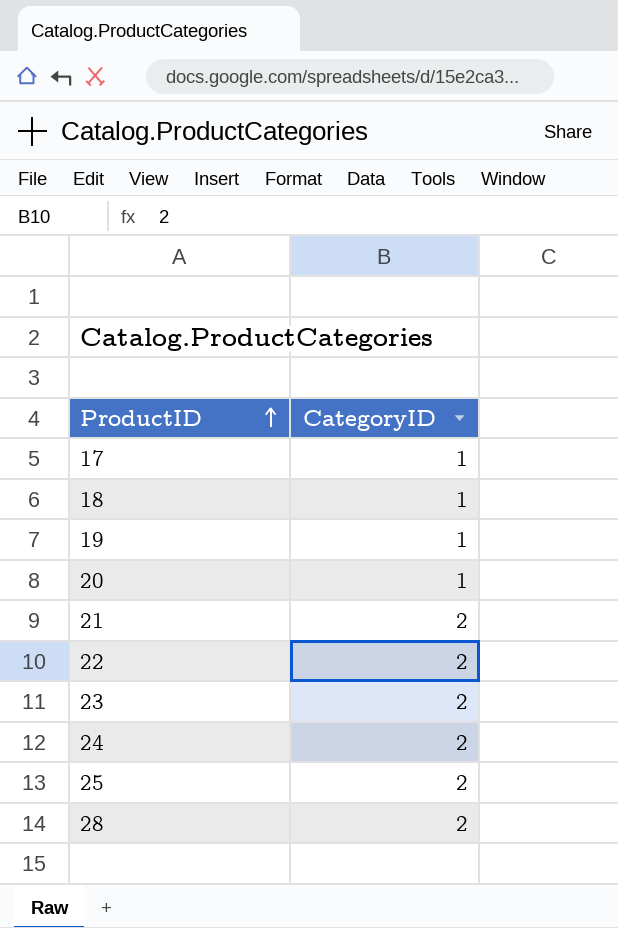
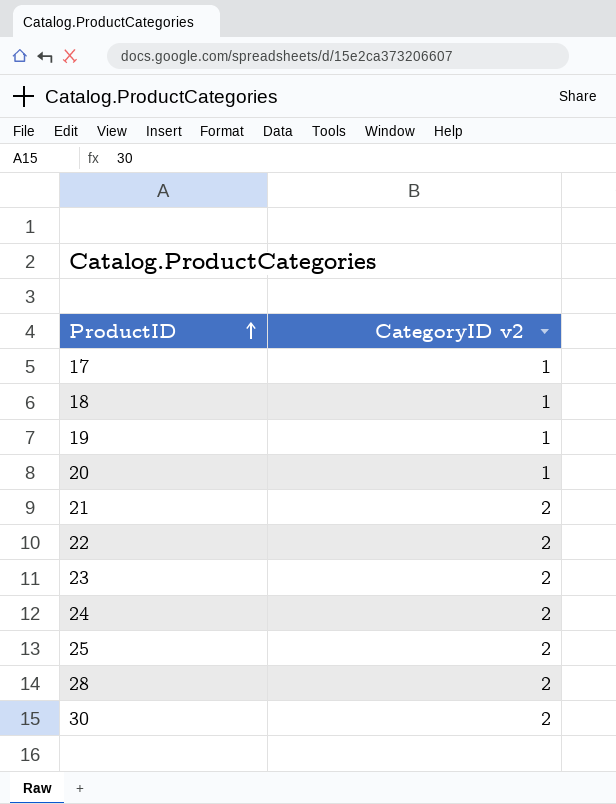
column name: CategoryID -> CategoryID v2
row 30: none -> 2

